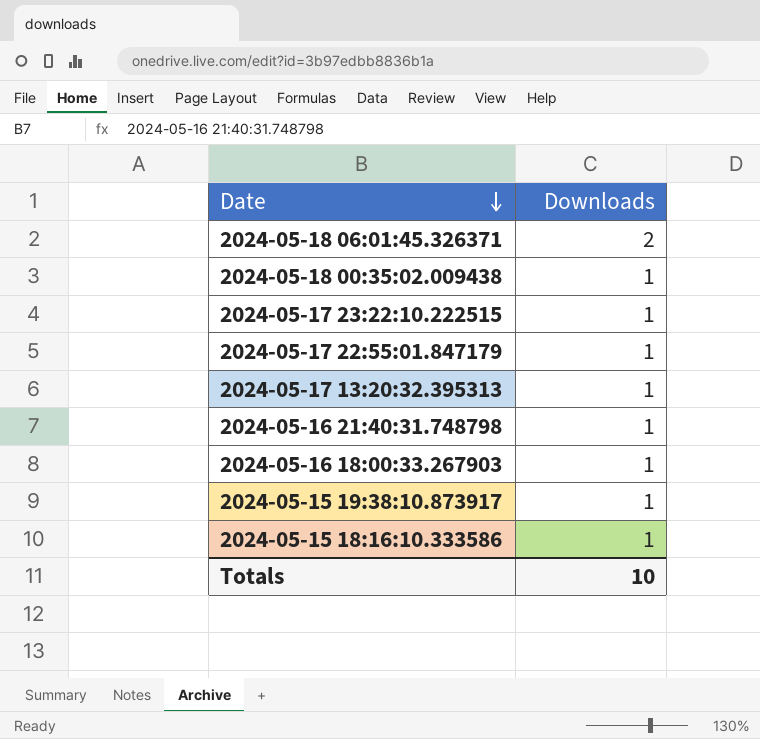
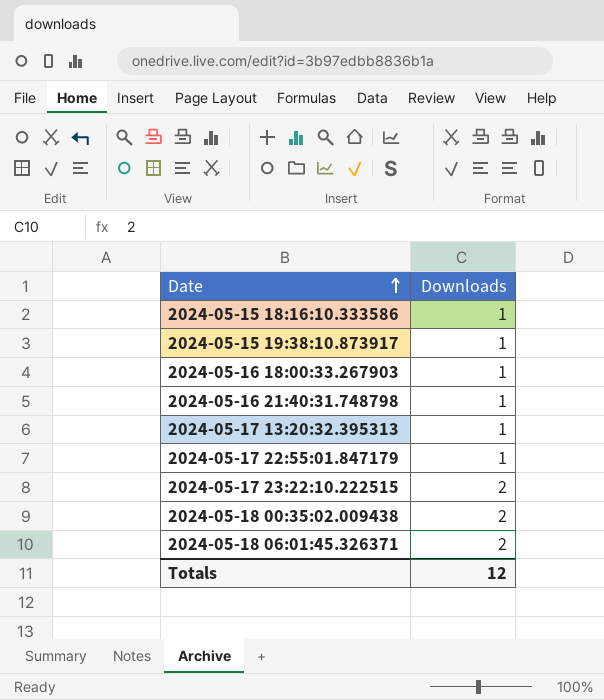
row order: Date descending -> Date ascending
2024-05-17 23:22:10.222515 | Downloads: 1 -> 2
2024-05-18 00:35:02.009438 | Downloads: 1 -> 2
Totals | Downloads: 10 -> 12

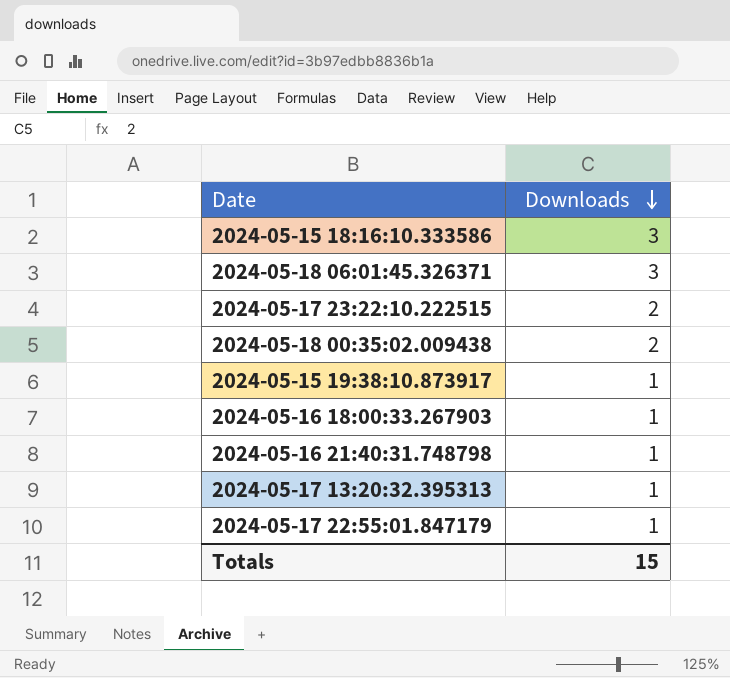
row order: Date ascending -> Downloads descending
2024-05-15 18:16:10.333586 | Downloads: 1 -> 3
2024-05-18 06:01:45.326371 | Downloads: 2 -> 3
Totals | Downloads: 12 -> 15

